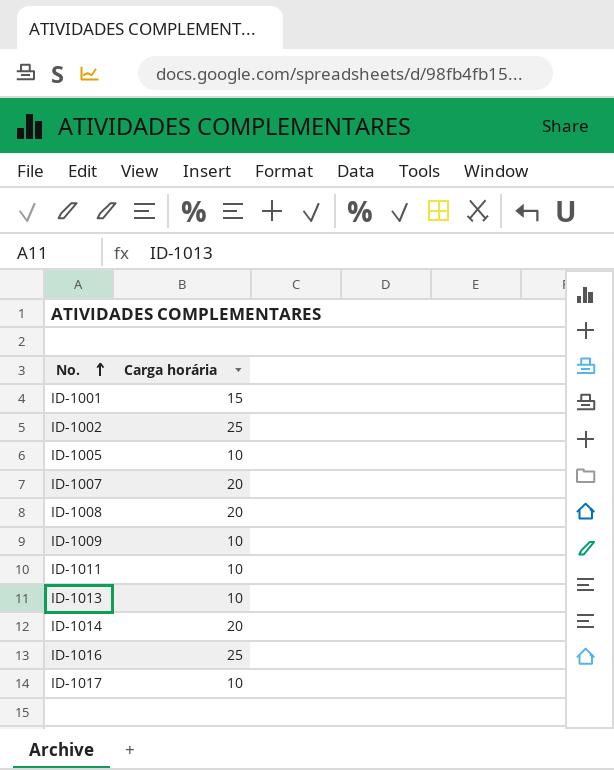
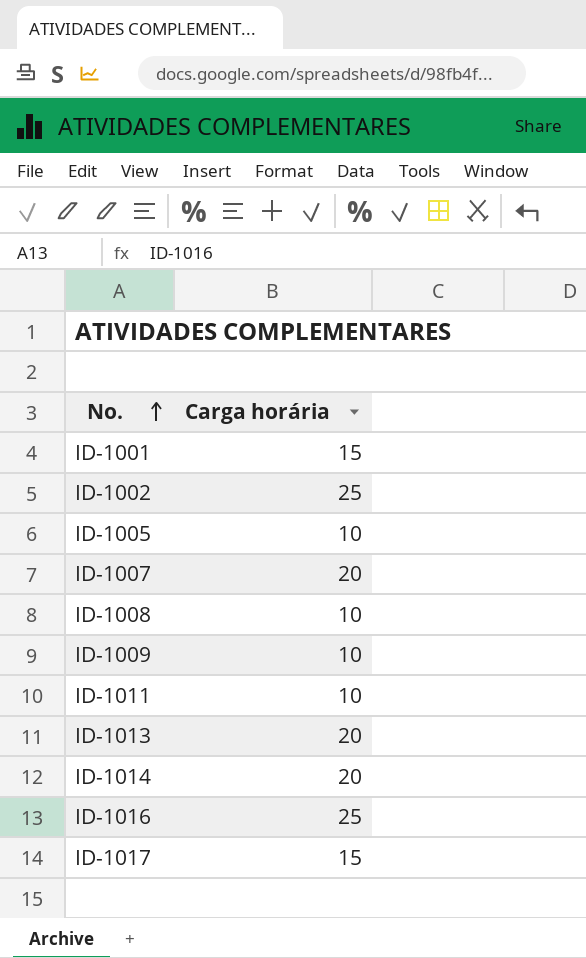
ID-1008 | Carga horária: 20 -> 10
ID-1013 | Carga horária: 10 -> 20
ID-1017 | Carga horária: 10 -> 15

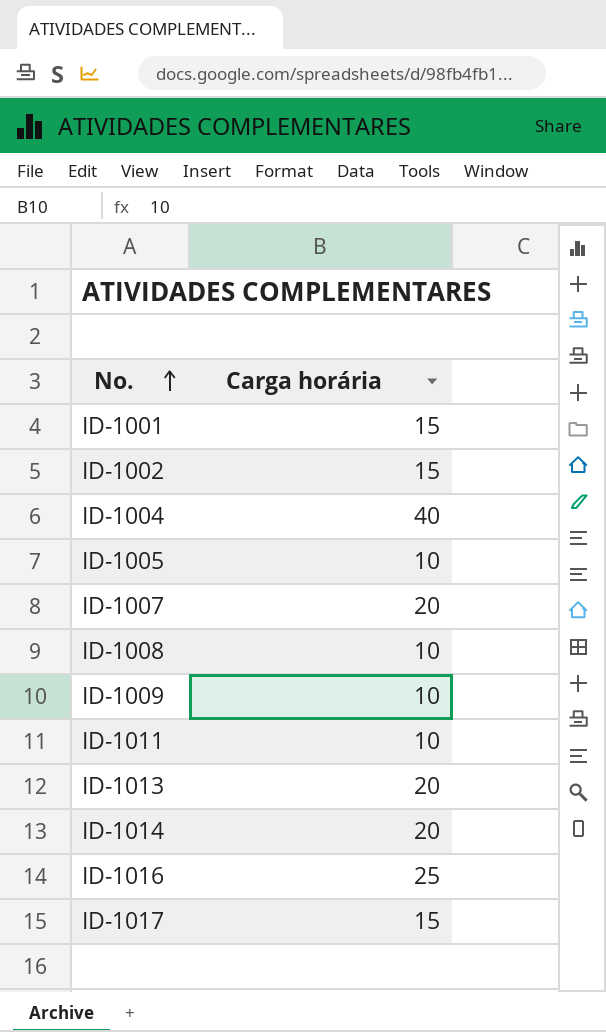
ID-1002 | Carga horária: 25 -> 15
row ID-1004: none -> 40

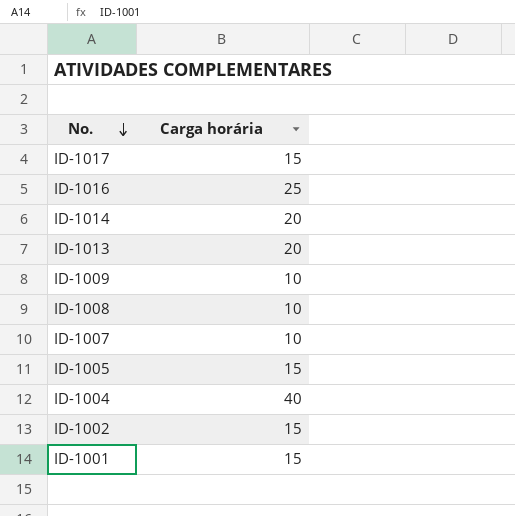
row order: No. ascending -> No. descending
row ID-1011: 10 -> none
ID-1007 | Carga horária: 20 -> 10
ID-1005 | Carga horária: 10 -> 15

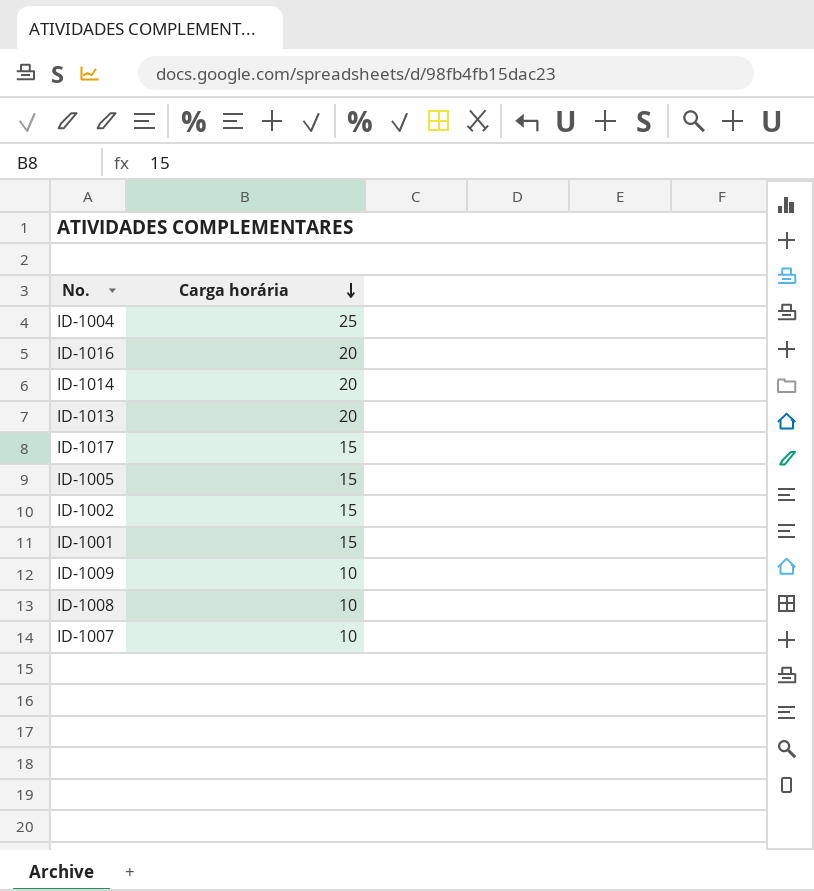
row order: No. descending -> Carga horária descending
ID-1004 | Carga horária: 40 -> 25
ID-1016 | Carga horária: 25 -> 20

